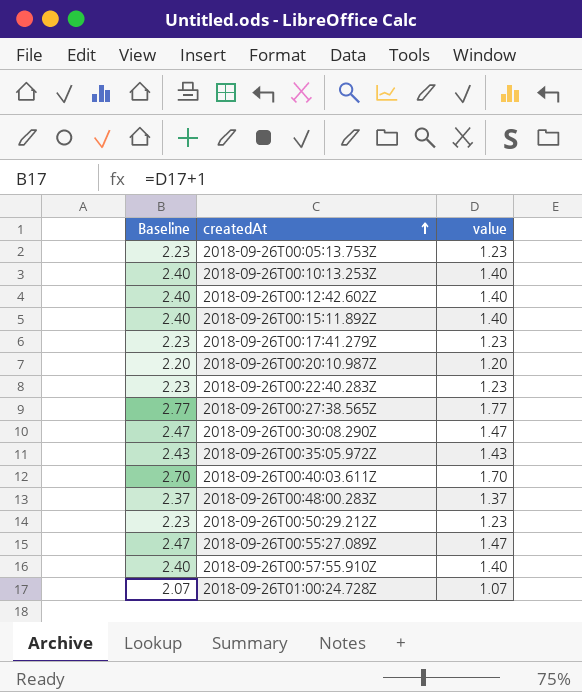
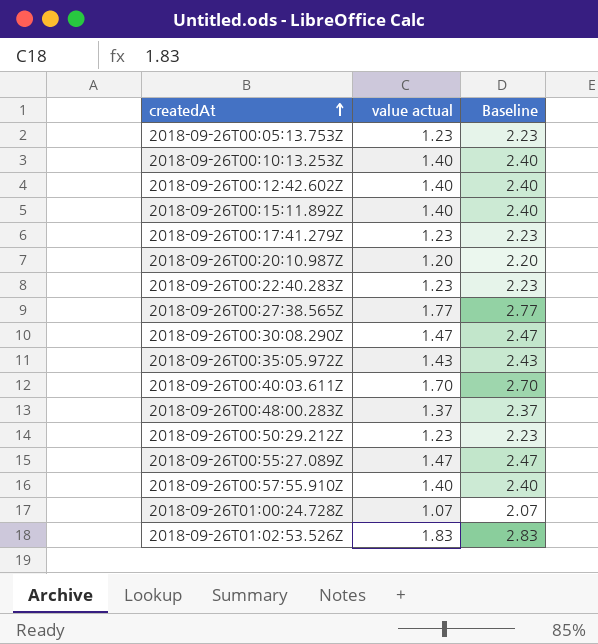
column name: value -> value actual
column Baseline | position: 1 -> 3
row 2018-09-26T01:02:53.526Z: none -> 1.83 | 2.83

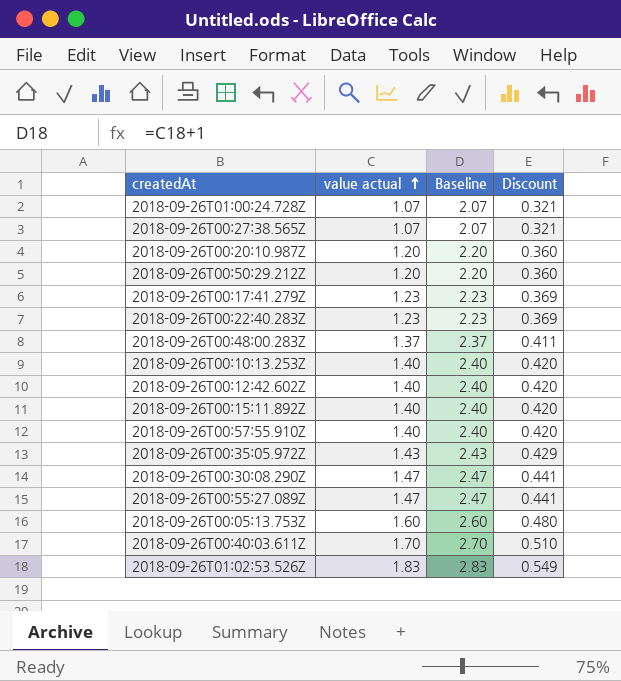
row order: createdAt ascending -> value actual ascending
column Discount | formula: none -> [value actual] * 0.3
2018-09-26T00:27:38.565Z | value actual: 1.77 -> 1.07
2018-09-26T00:27:38.565Z | Baseline: 2.77 -> 2.07
2018-09-26T00:50:29.212Z | value actual: 1.23 -> 1.20
2018-09-26T00:50:29.212Z | Baseline: 2.23 -> 2.20
2018-09-26T00:05:13.753Z | value actual: 1.23 -> 1.60
2018-09-26T00:05:13.753Z | Baseline: 2.23 -> 2.60

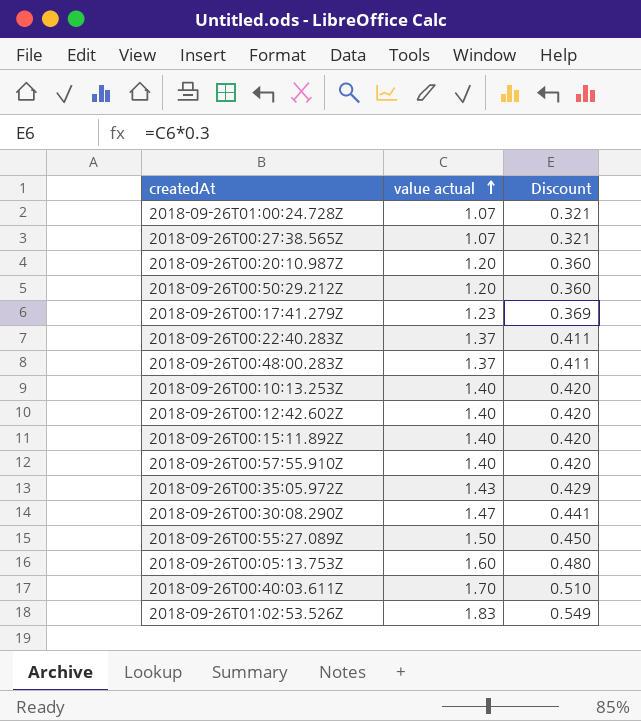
column Baseline | formula: [value actual] + 1 -> none
2018-09-26T00:22:40.283Z | value actual: 1.23 -> 1.37
2018-09-26T00:22:40.283Z | Discount: 0.369 -> 0.411
2018-09-26T00:55:27.089Z | value actual: 1.47 -> 1.50
2018-09-26T00:55:27.089Z | Discount: 0.441 -> 0.450

